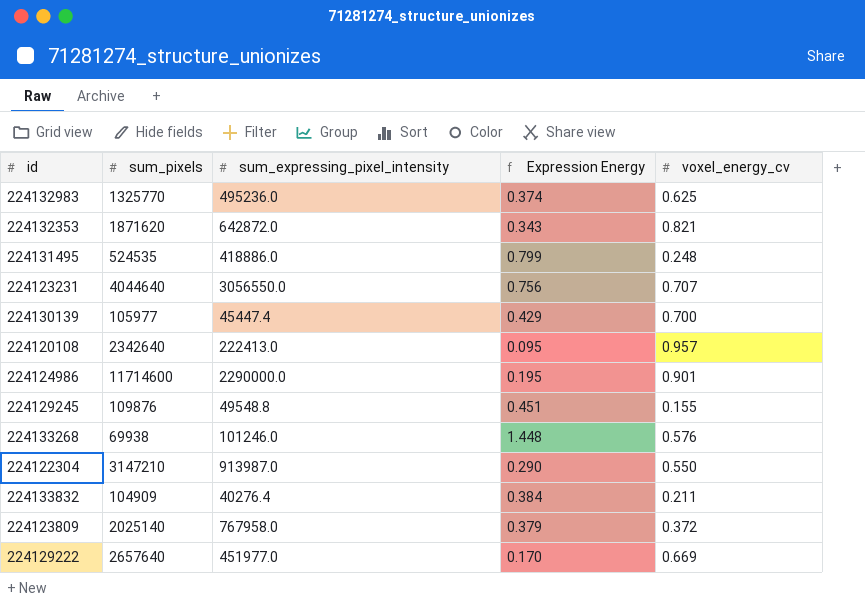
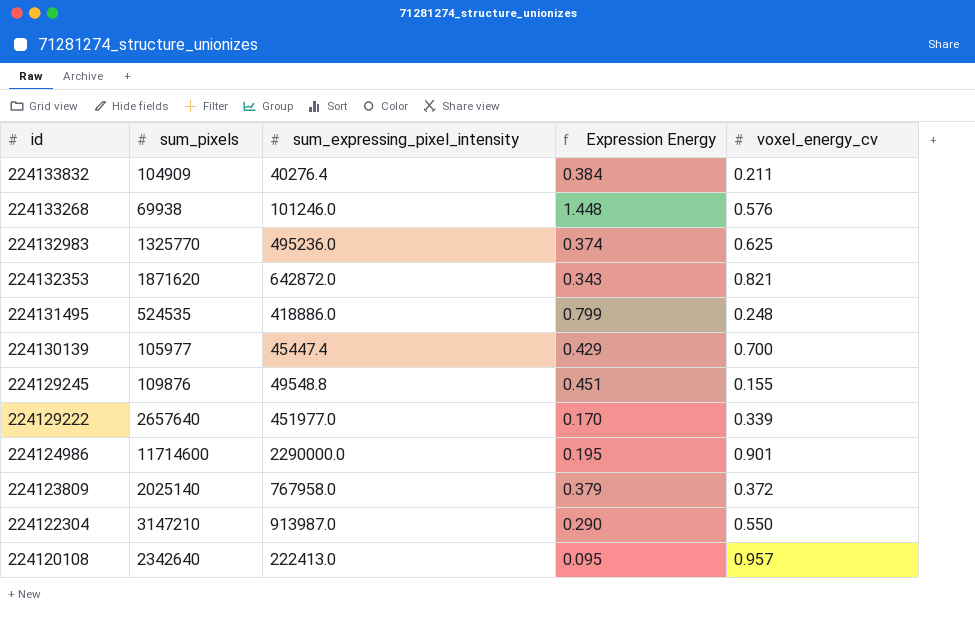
row order: none -> id descending
row 224123231: 4044640 | 3056550.0 | 0.756 | 0.707 -> none
224129222 | voxel_energy_cv: 0.669 -> 0.339

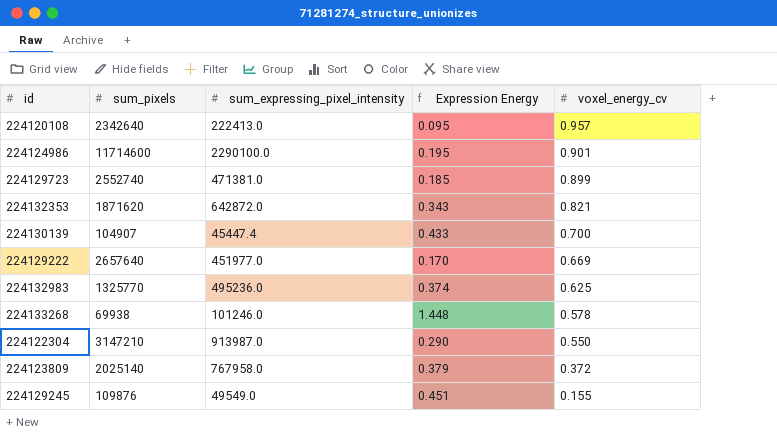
row order: id descending -> voxel_energy_cv descending
row 224133832: 104909 | 40276.4 | 0.384 | 0.211 -> none
row 224131495: 524535 | 418886.0 | 0.799 | 0.248 -> none
224124986 | sum_expressing_pixel_intensity: 2290000.0 -> 2290100.0
row 224129723: none -> 2552740 | 471381.0 | 0.185 | 0.899
224130139 | sum_pixels: 105977 -> 104907
224130139 | Expression Energy: 0.429 -> 0.433
224129222 | voxel_energy_cv: 0.339 -> 0.669
224133268 | voxel_energy_cv: 0.576 -> 0.578
224129245 | sum_expressing_pixel_intensity: 49548.8 -> 49549.0

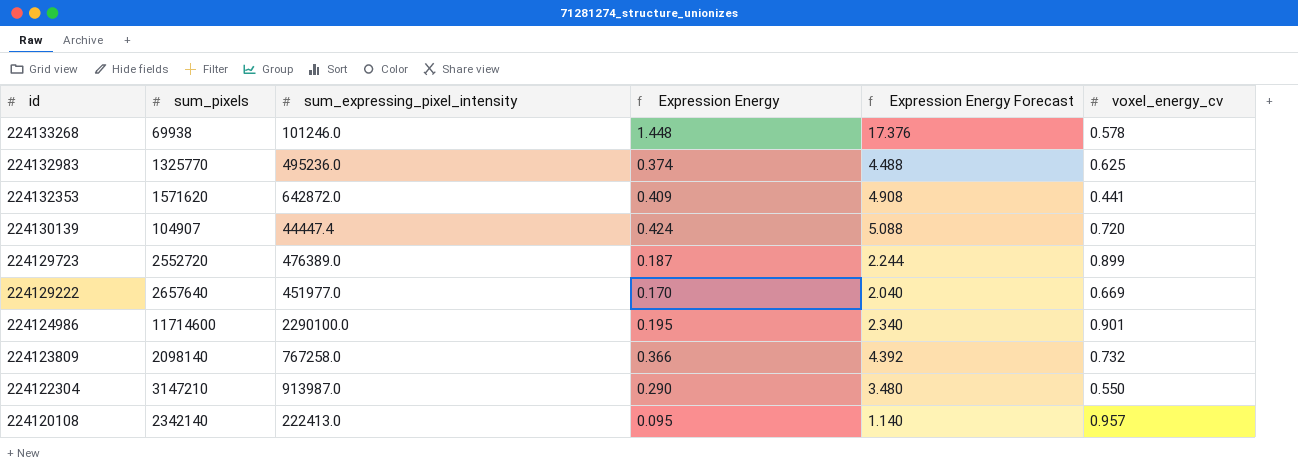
row order: voxel_energy_cv descending -> id descending
column Expression Energy Forecast | formula: none -> [Expression Energy] * 12
row 224129245: 109876 | 49549.0 | 0.451 | 0.155 -> none
224132353 | sum_pixels: 1871620 -> 1571620
224132353 | Expression Energy: 0.343 -> 0.409
224132353 | voxel_energy_cv: 0.821 -> 0.441
224130139 | sum_expressing_pixel_intensity: 45447.4 -> 44447.4
224130139 | Expression Energy: 0.433 -> 0.424
224130139 | voxel_energy_cv: 0.700 -> 0.720
224129723 | sum_pixels: 2552740 -> 2552720
224129723 | sum_expressing_pixel_intensity: 471381.0 -> 476389.0
224129723 | Expression Energy: 0.185 -> 0.187
224123809 | sum_pixels: 2025140 -> 2098140
224123809 | sum_expressing_pixel_intensity: 767958.0 -> 767258.0
224123809 | Expression Energy: 0.379 -> 0.366
224123809 | voxel_energy_cv: 0.372 -> 0.732
224120108 | sum_pixels: 2342640 -> 2342140

